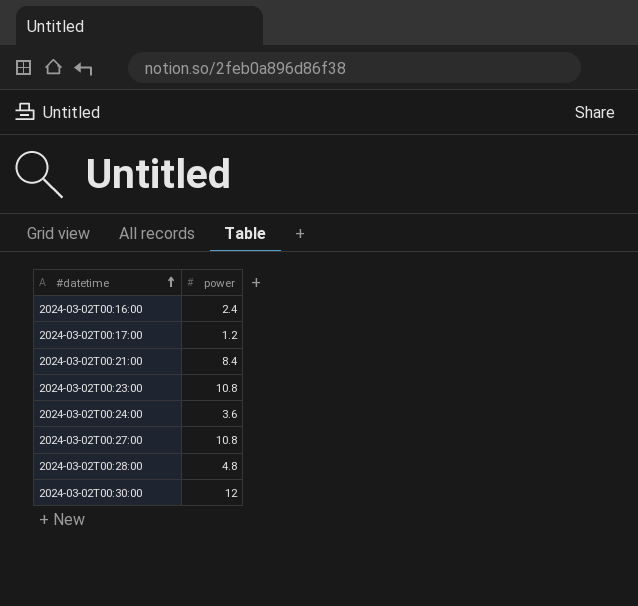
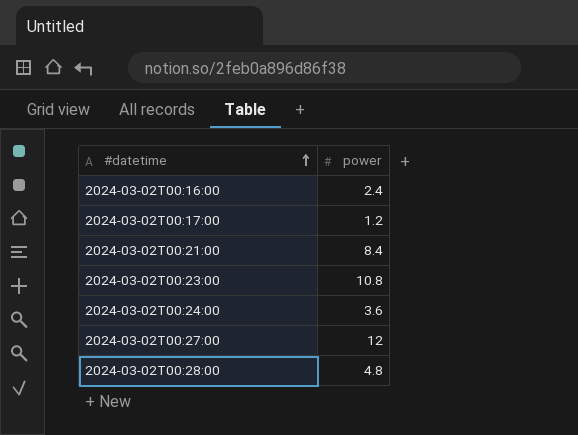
row 2024-03-02T00:30:00: 12 -> none
2024-03-02T00:27:00 | power: 10.8 -> 12

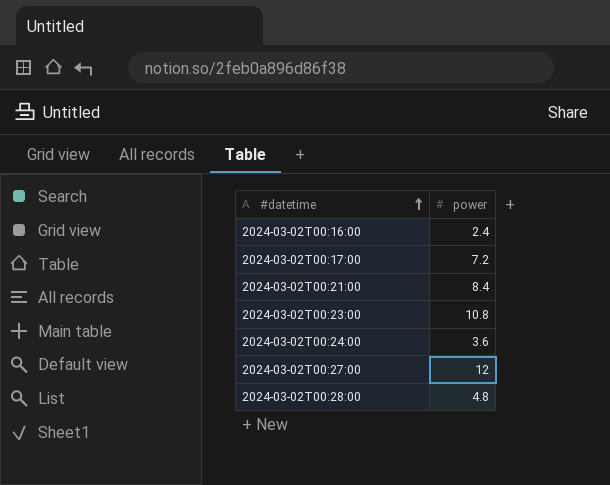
2024-03-02T00:17:00 | power: 1.2 -> 7.2

